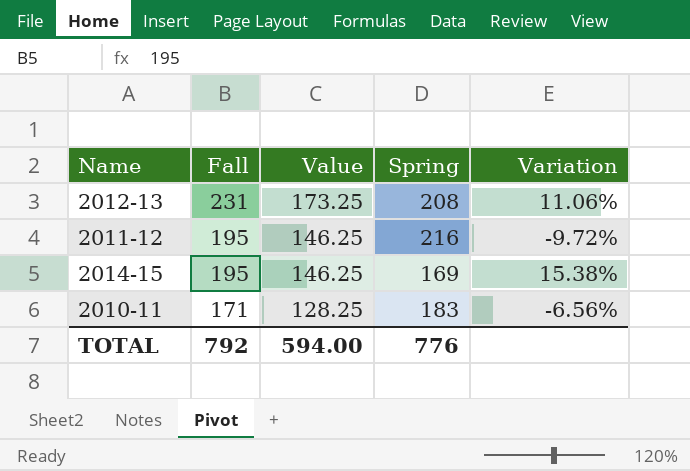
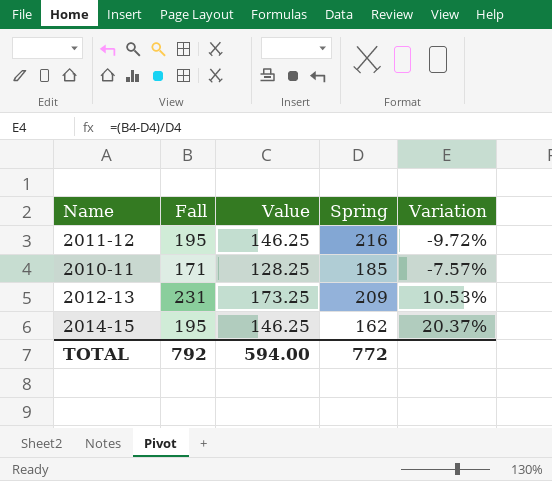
row order: Fall descending -> Variation ascending
2010-11 | Spring: 183 -> 185
2010-11 | Variation: -6.56% -> -7.57%
2012-13 | Spring: 208 -> 209
2012-13 | Variation: 11.06% -> 10.53%
2014-15 | Spring: 169 -> 162
2014-15 | Variation: 15.38% -> 20.37%
TOTAL | Spring: 776 -> 772

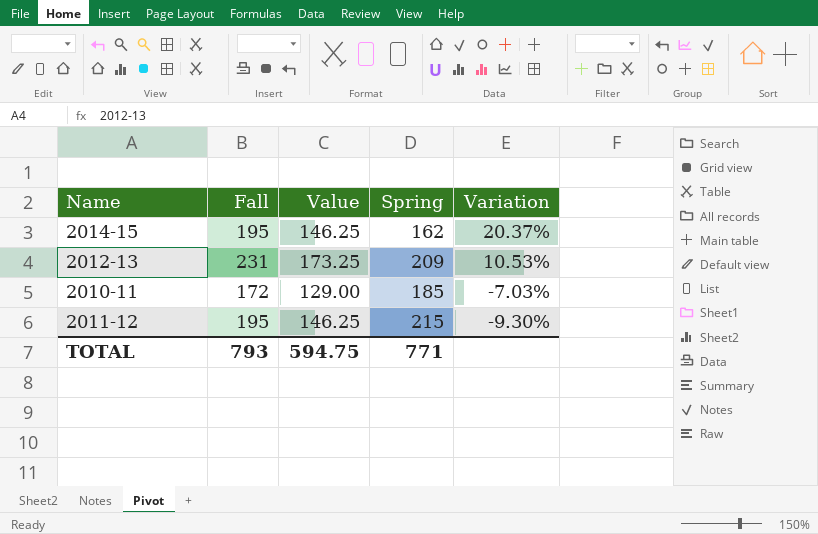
row order: Variation ascending -> Variation descending
2010-11 | Fall: 171 -> 172
2010-11 | Value: 128.25 -> 129.00
2010-11 | Variation: -7.57% -> -7.03%
2011-12 | Spring: 216 -> 215
2011-12 | Variation: -9.72% -> -9.30%
TOTAL | Fall: 792 -> 793
TOTAL | Value: 594.00 -> 594.75
TOTAL | Spring: 772 -> 771

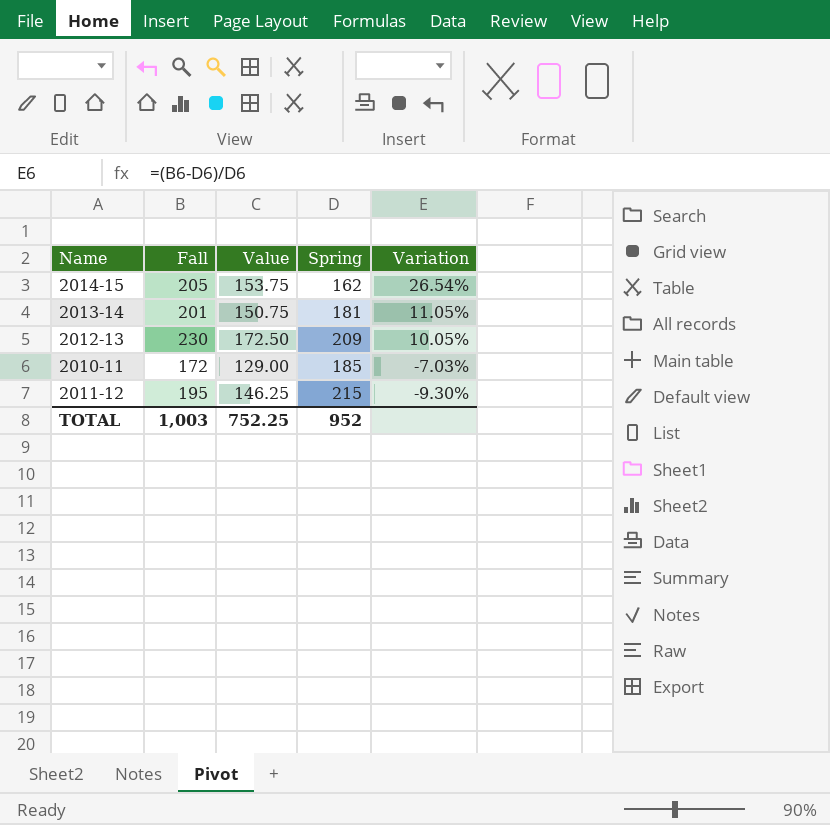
2014-15 | Fall: 195 -> 205
2014-15 | Value: 146.25 -> 153.75
2014-15 | Variation: 20.37% -> 26.54%
row 2013-14: none -> 201 | 150.75 | 181 | 11.05%
2012-13 | Fall: 231 -> 230
2012-13 | Value: 173.25 -> 172.50
2012-13 | Variation: 10.53% -> 10.05%
TOTAL | Fall: 793 -> 1,003
TOTAL | Value: 594.75 -> 752.25
TOTAL | Spring: 771 -> 952

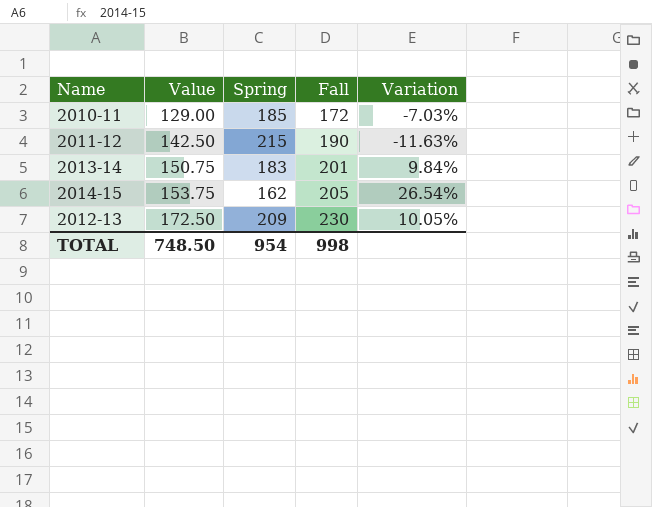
row order: Variation descending -> Value ascending
column Fall | position: 2 -> 4
2011-12 | Value: 146.25 -> 142.50
2011-12 | Fall: 195 -> 190
2011-12 | Variation: -9.30% -> -11.63%
2013-14 | Spring: 181 -> 183
2013-14 | Variation: 11.05% -> 9.84%
TOTAL | Value: 752.25 -> 748.50
TOTAL | Spring: 952 -> 954
TOTAL | Fall: 1,003 -> 998

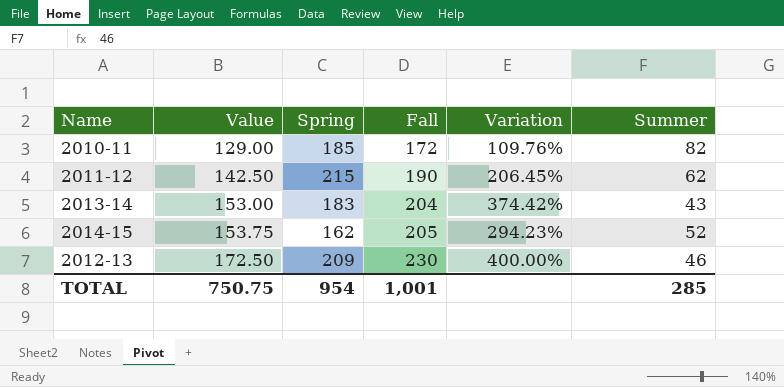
column Variation | formula: ([Fall] - [Spring]) / [Spring] -> ([Fall] - [Summer]) / [Summer]
column Summer | position: none -> 6
2013-14 | Value: 150.75 -> 153.00
2013-14 | Fall: 201 -> 204
TOTAL | Value: 748.50 -> 750.75
TOTAL | Fall: 998 -> 1,001

